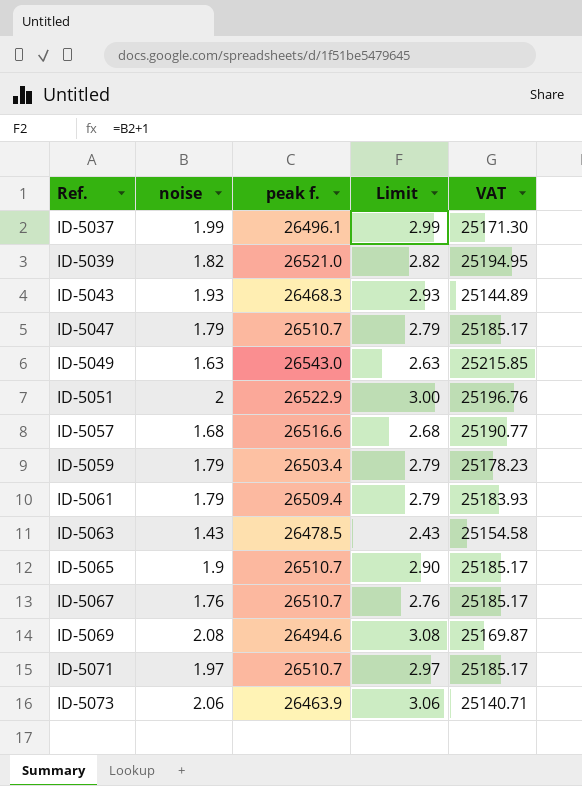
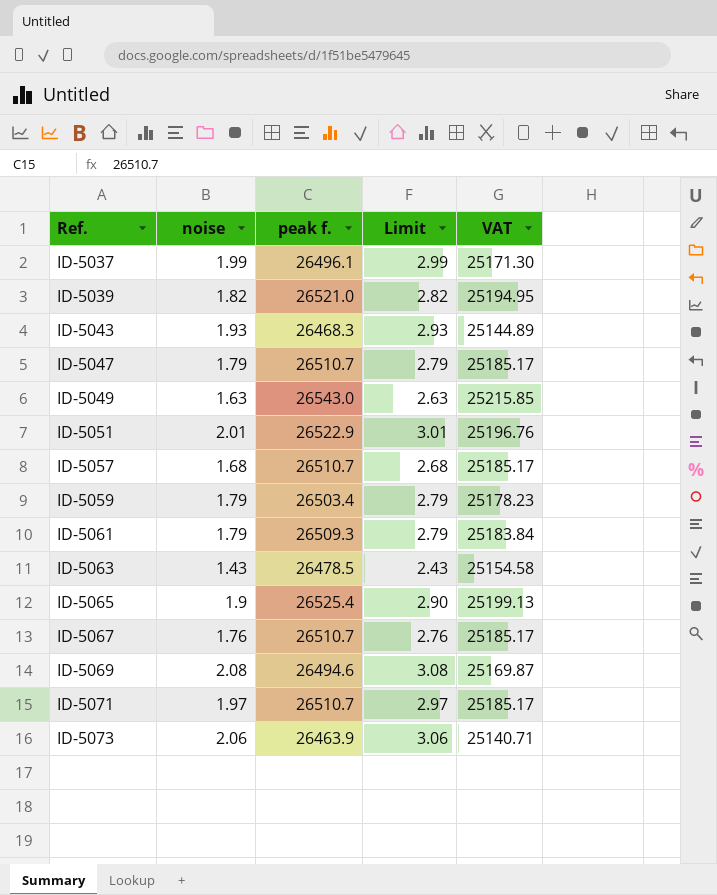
ID-5051 | noise: 2 -> 2.01
ID-5051 | Limit: 3.00 -> 3.01
ID-5057 | peak f.: 26516.6 -> 26510.7
ID-5057 | VAT: 25190.77 -> 25185.17
ID-5061 | peak f.: 26509.4 -> 26509.3
ID-5061 | VAT: 25183.93 -> 25183.84
ID-5065 | peak f.: 26510.7 -> 26525.4
ID-5065 | VAT: 25185.17 -> 25199.13

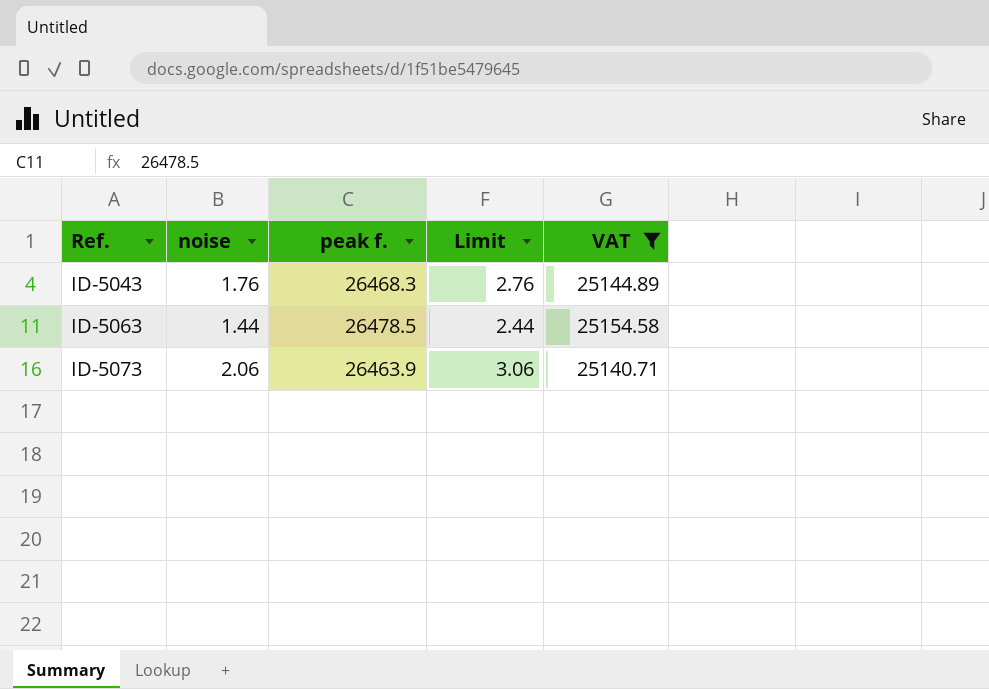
filter: none -> VAT <= 25154.58
ID-5043 | noise: 1.93 -> 1.76
ID-5043 | Limit: 2.93 -> 2.76
ID-5063 | noise: 1.43 -> 1.44
ID-5063 | Limit: 2.43 -> 2.44

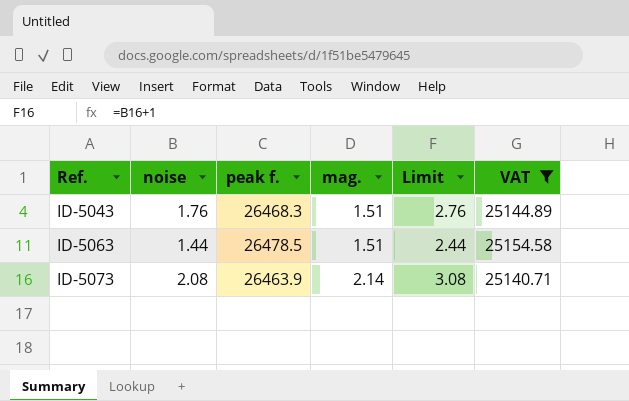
column mag. | position: none -> 4
ID-5073 | noise: 2.06 -> 2.08
ID-5073 | Limit: 3.06 -> 3.08

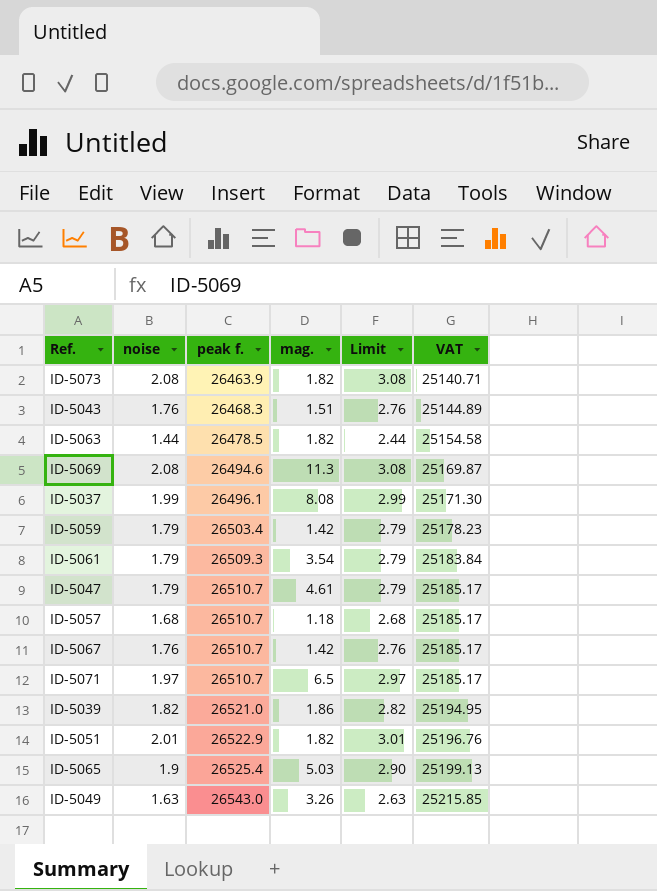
filter: VAT <= 25154.58 -> none
row order: Ref. ascending -> peak f. ascending
ID-5073 | mag.: 2.14 -> 1.82
ID-5063 | mag.: 1.51 -> 1.82

